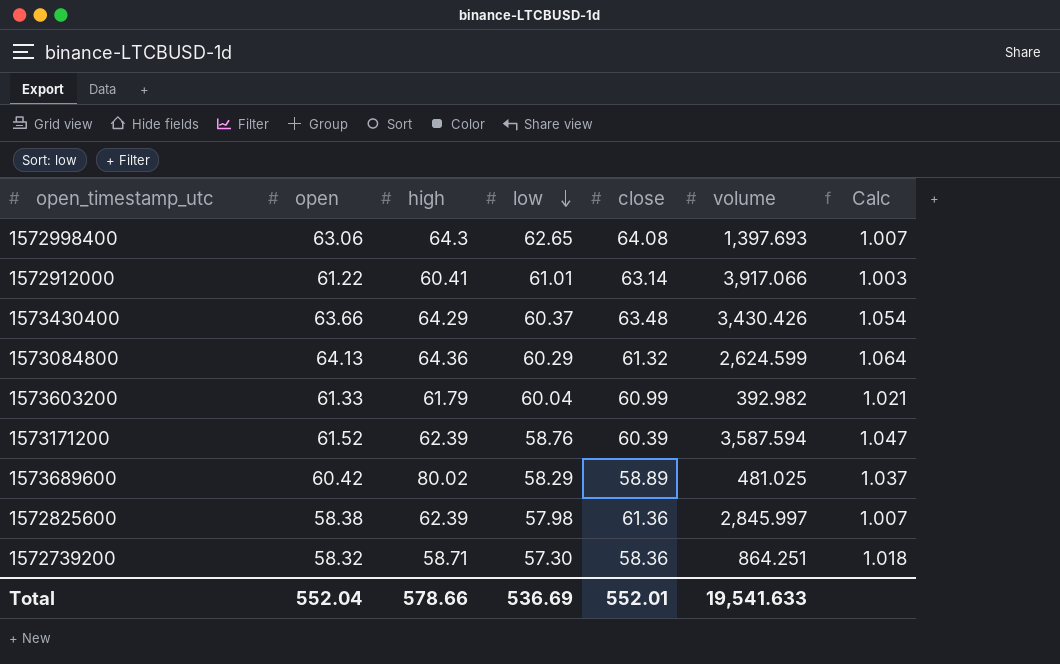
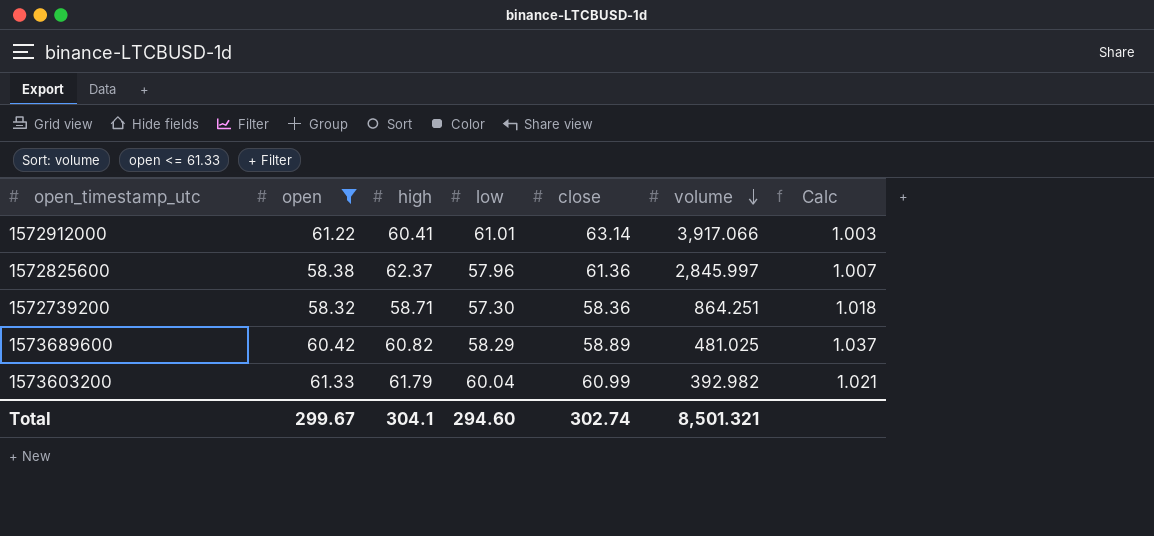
filter: none -> open <= 61.33
row order: low descending -> volume descending
1572825600 | high: 62.39 -> 62.37
1572825600 | low: 57.98 -> 57.96
1573689600 | high: 80.02 -> 60.82
Total | open: 552.04 -> 299.67
Total | high: 578.66 -> 304.1
Total | low: 536.69 -> 294.60
Total | close: 552.01 -> 302.74
Total | volume: 19,541.633 -> 8,501.321

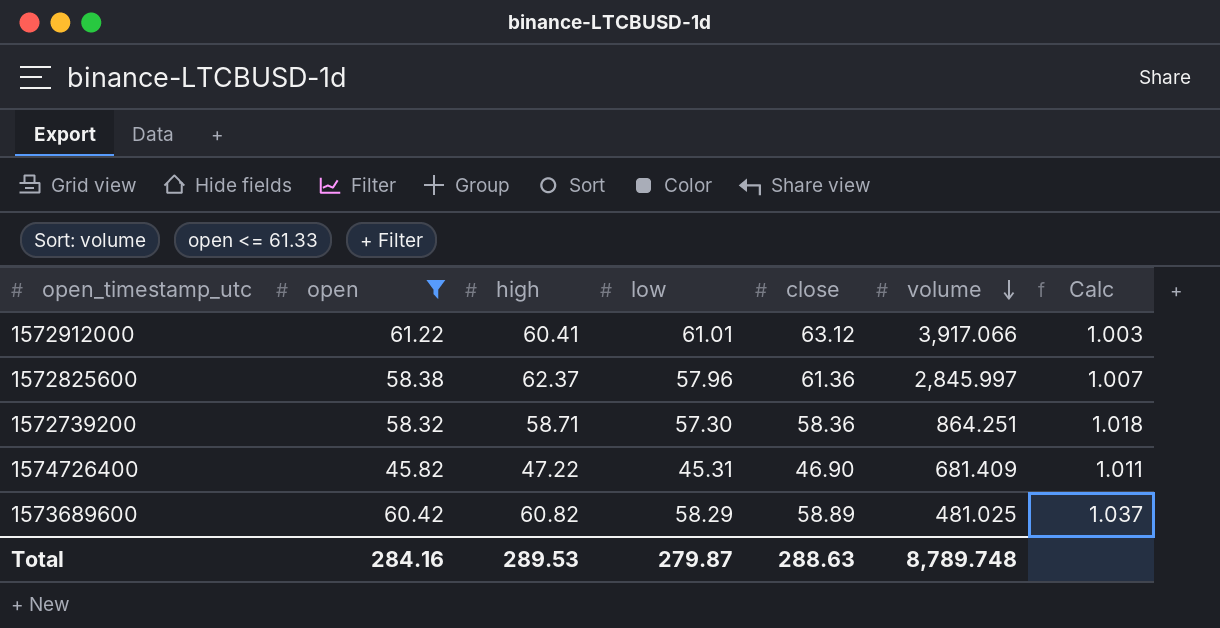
row 1573603200: 61.33 | 61.79 | 60.04 | 60.99 | 392.982 | 1.021 -> none
1572912000 | close: 63.14 -> 63.12
row 1574726400: none -> 45.82 | 47.22 | 45.31 | 46.90 | 681.409 | 1.011
Total | open: 299.67 -> 284.16
Total | high: 304.1 -> 289.53
Total | low: 294.60 -> 279.87
Total | close: 302.74 -> 288.63
Total | volume: 8,501.321 -> 8,789.748

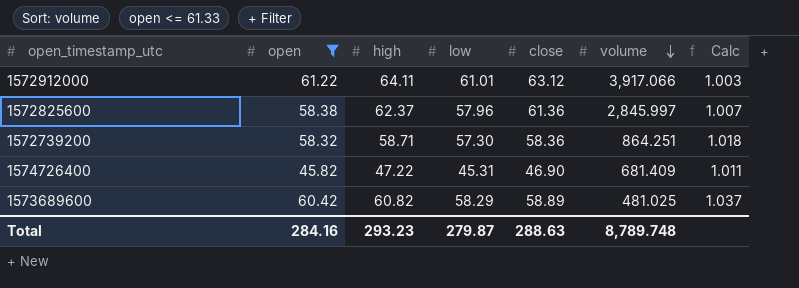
1572912000 | high: 60.41 -> 64.11
Total | high: 289.53 -> 293.23

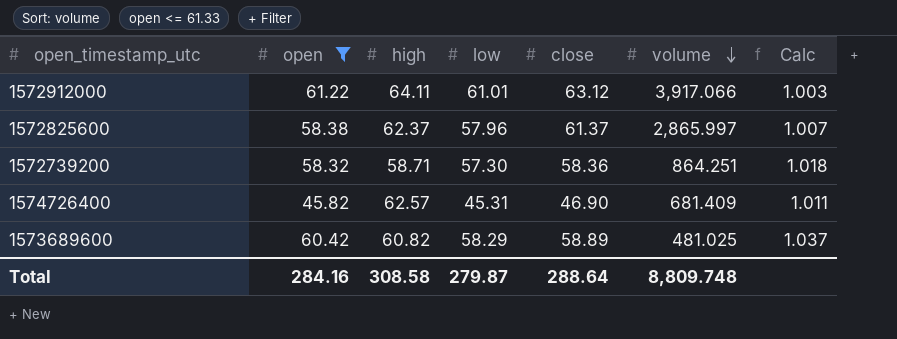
1572825600 | close: 61.36 -> 61.37
1572825600 | volume: 2,845.997 -> 2,865.997
1574726400 | high: 47.22 -> 62.57
Total | high: 293.23 -> 308.58
Total | close: 288.63 -> 288.64
Total | volume: 8,789.748 -> 8,809.748

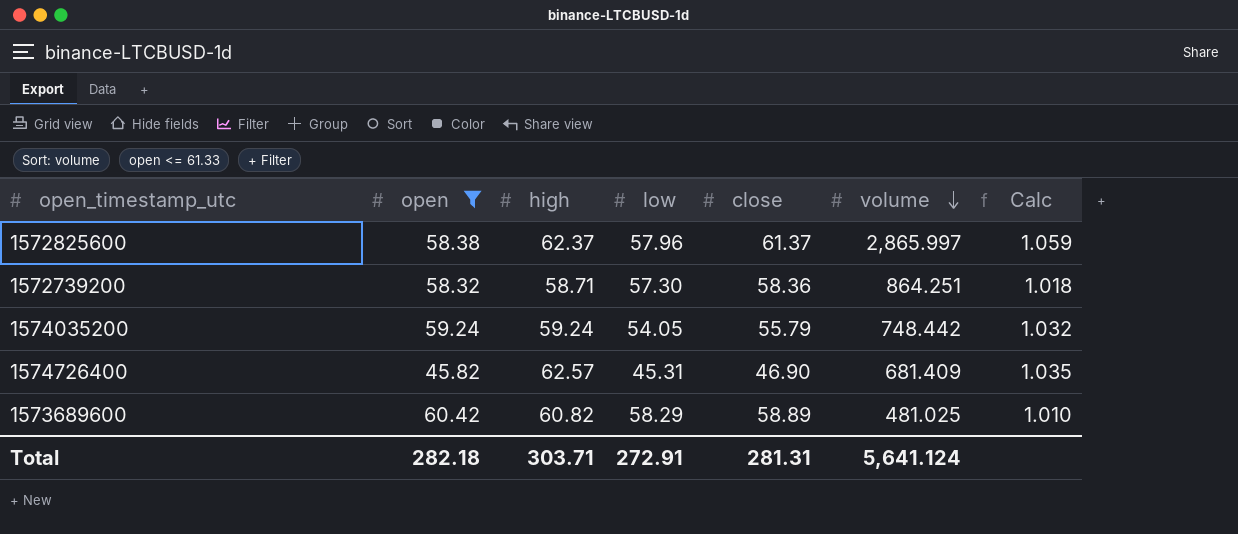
column Calc | formula: [open] / [low] -> [close] / [low]
row 1572912000: 61.22 | 64.11 | 61.01 | 63.12 | 3,917.066 | 1.003 -> none
row 1574035200: none -> 59.24 | 59.24 | 54.05 | 55.79 | 748.442 | 1.032
Total | open: 284.16 -> 282.18
Total | high: 308.58 -> 303.71
Total | low: 279.87 -> 272.91
Total | close: 288.64 -> 281.31
Total | volume: 8,809.748 -> 5,641.124

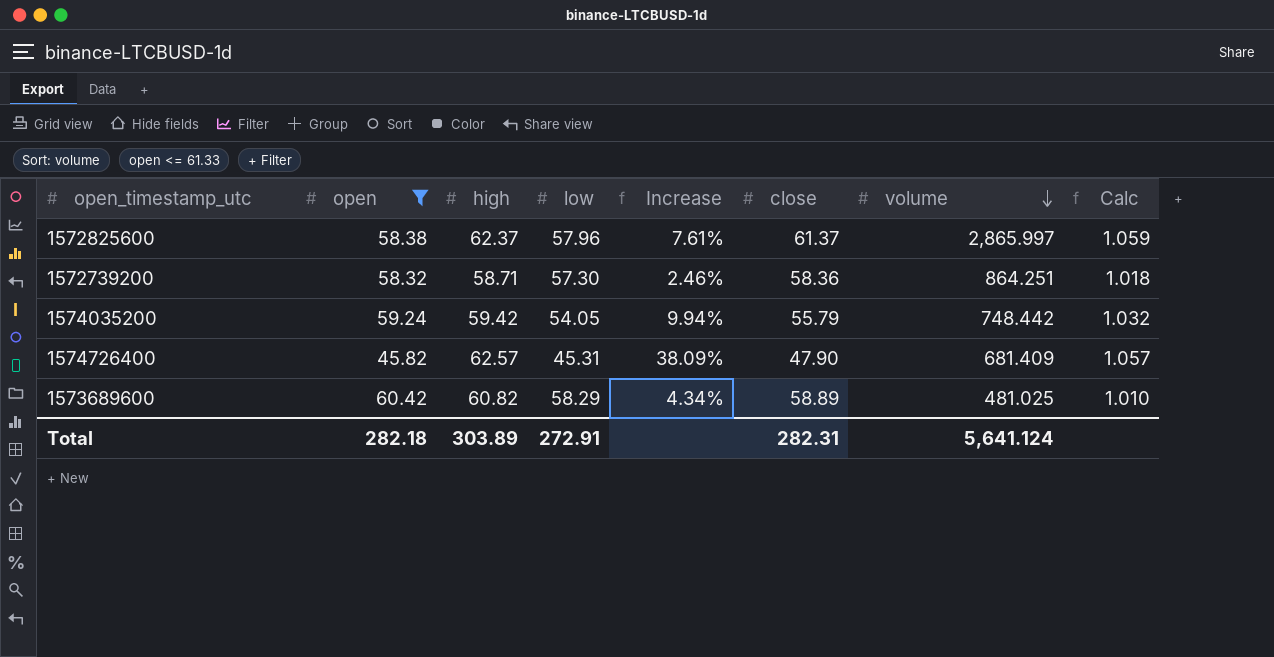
column Increase | formula: none -> ([high] - [low]) / [low]
1574035200 | high: 59.24 -> 59.42
1574726400 | close: 46.90 -> 47.90
1574726400 | Calc: 1.035 -> 1.057
Total | high: 303.71 -> 303.89
Total | close: 281.31 -> 282.31

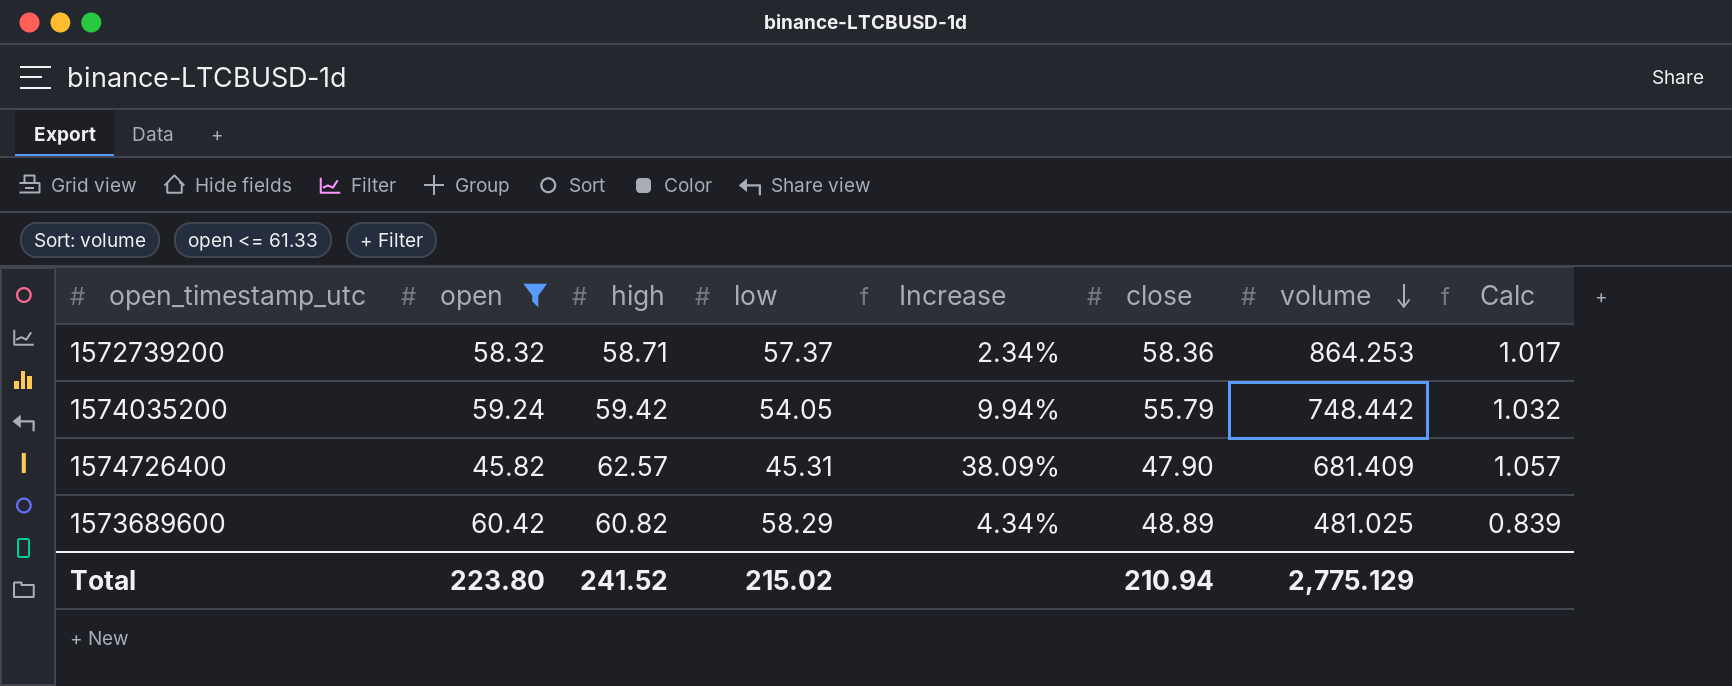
row 1572825600: 58.38 | 62.37 | 57.96 | 7.61% | 61.37 | 2,865.997 | 1.059 -> none
1572739200 | low: 57.30 -> 57.37
1572739200 | Increase: 2.46% -> 2.34%
1572739200 | volume: 864.251 -> 864.253
1572739200 | Calc: 1.018 -> 1.017
1573689600 | close: 58.89 -> 48.89
1573689600 | Calc: 1.010 -> 0.839
Total | open: 282.18 -> 223.80
Total | high: 303.89 -> 241.52
Total | low: 272.91 -> 215.02
Total | close: 282.31 -> 210.94
Total | volume: 5,641.124 -> 2,775.129

